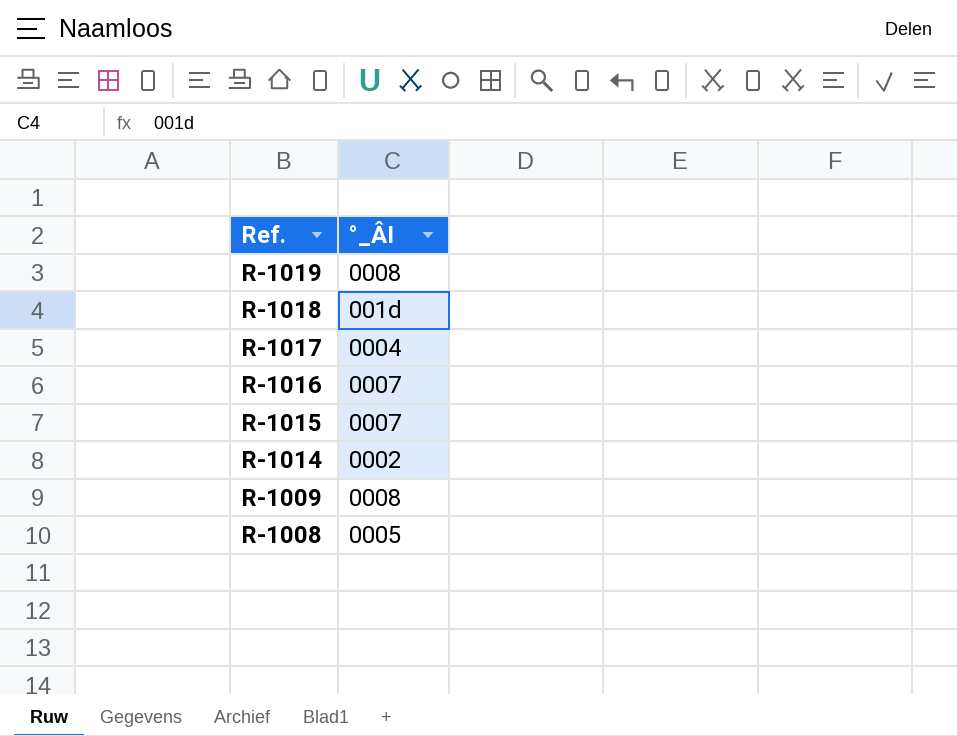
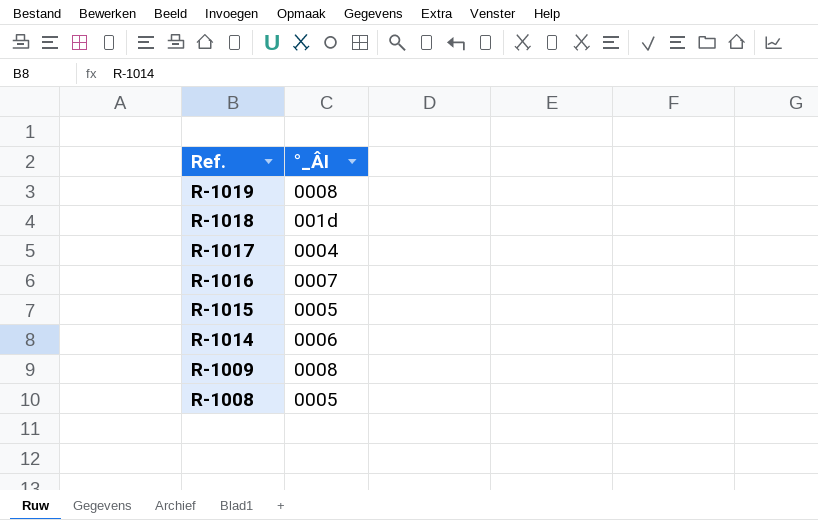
R-1015 | °_ÂI: 0007 -> 0005
R-1014 | °_ÂI: 0002 -> 0006

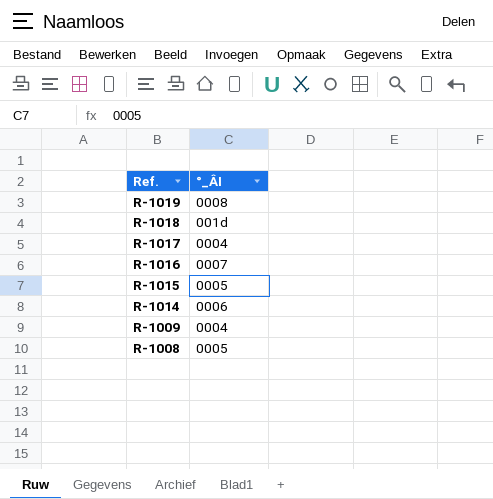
R-1009 | °_ÂI: 0008 -> 0004

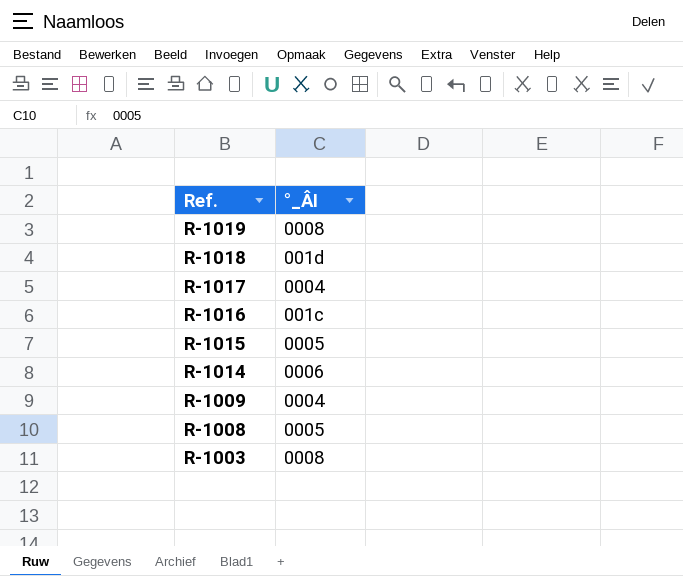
R-1016 | °_ÂI: 0007 -> 001c
row R-1003: none -> 0008

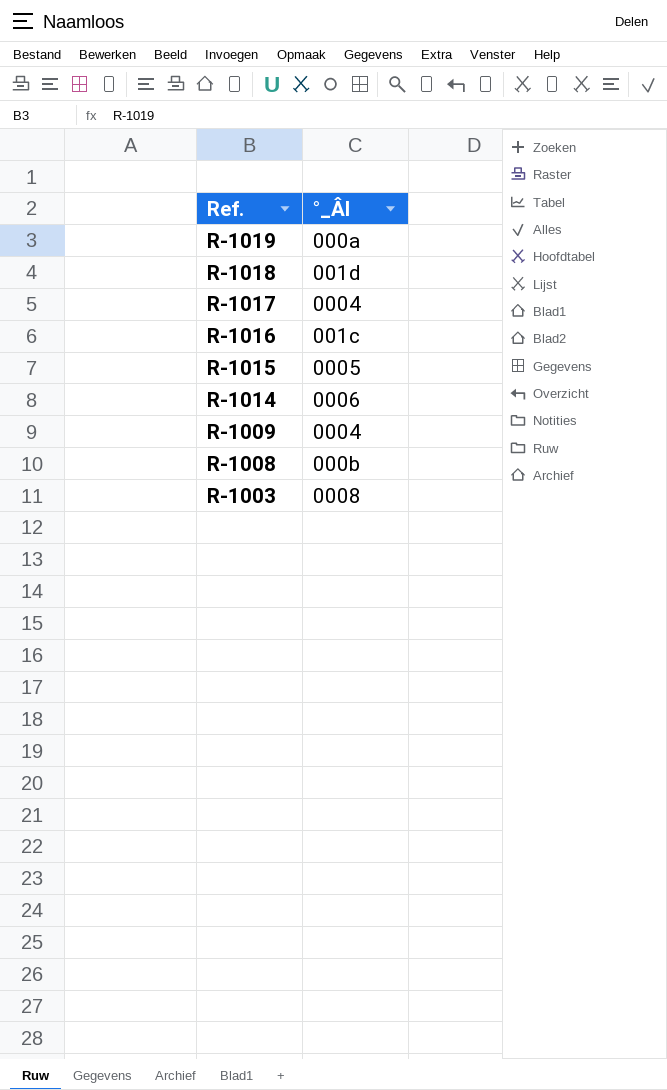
R-1019 | °_ÂI: 0008 -> 000a
R-1008 | °_ÂI: 0005 -> 000b

